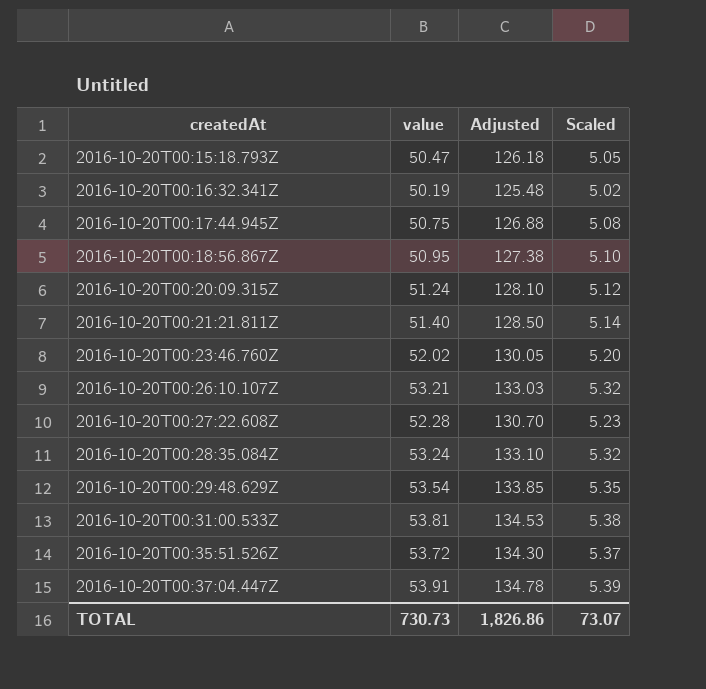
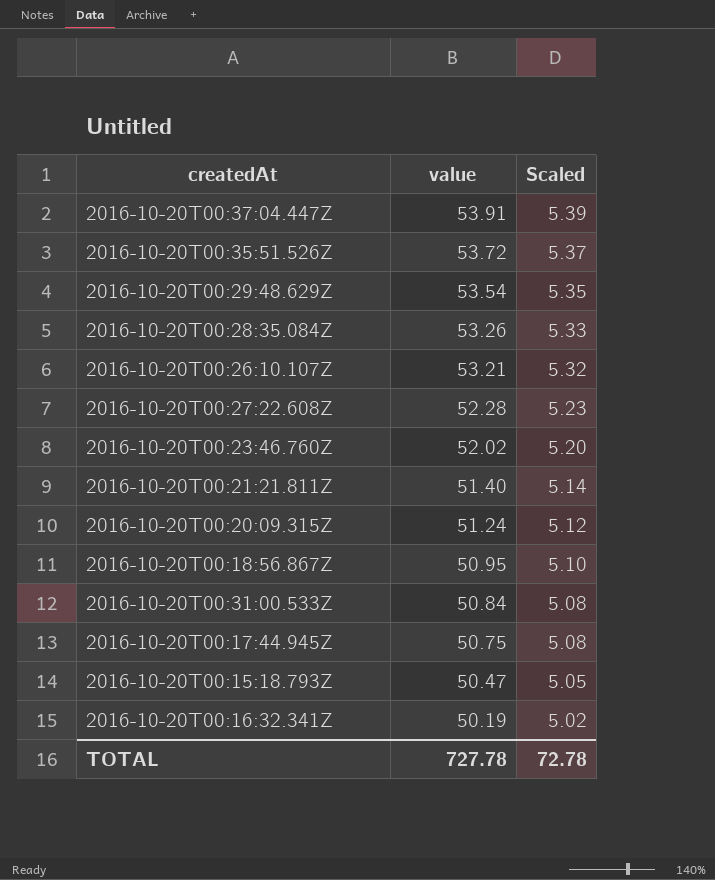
row order: createdAt ascending -> value descending
column Adjusted | formula: [value] * 2.5 -> none
2016-10-20T00:28:35.084Z | value: 53.24 -> 53.26
2016-10-20T00:28:35.084Z | Scaled: 5.32 -> 5.33
2016-10-20T00:31:00.533Z | value: 53.81 -> 50.84
2016-10-20T00:31:00.533Z | Scaled: 5.38 -> 5.08
TOTAL | value: 730.73 -> 727.78
TOTAL | Scaled: 73.07 -> 72.78

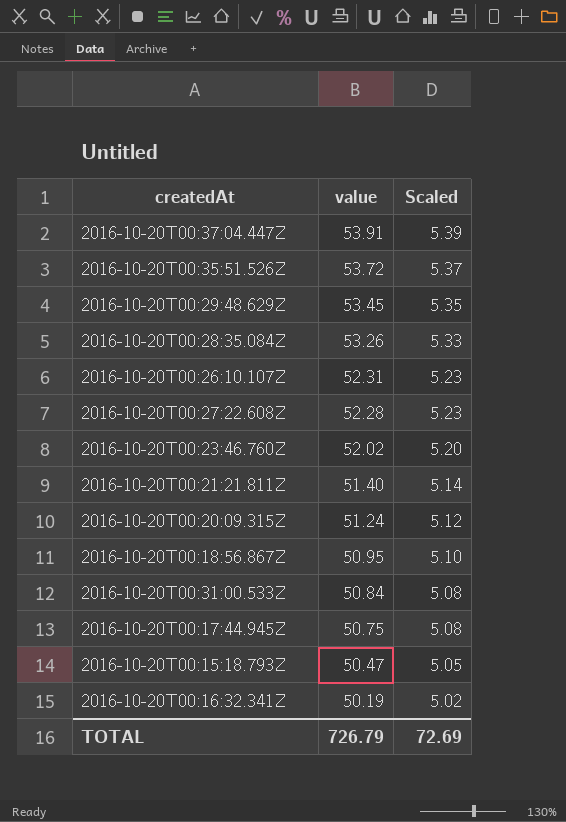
2016-10-20T00:29:48.629Z | value: 53.54 -> 53.45
2016-10-20T00:26:10.107Z | value: 53.21 -> 52.31
2016-10-20T00:26:10.107Z | Scaled: 5.32 -> 5.23
TOTAL | value: 727.78 -> 726.79
TOTAL | Scaled: 72.78 -> 72.69

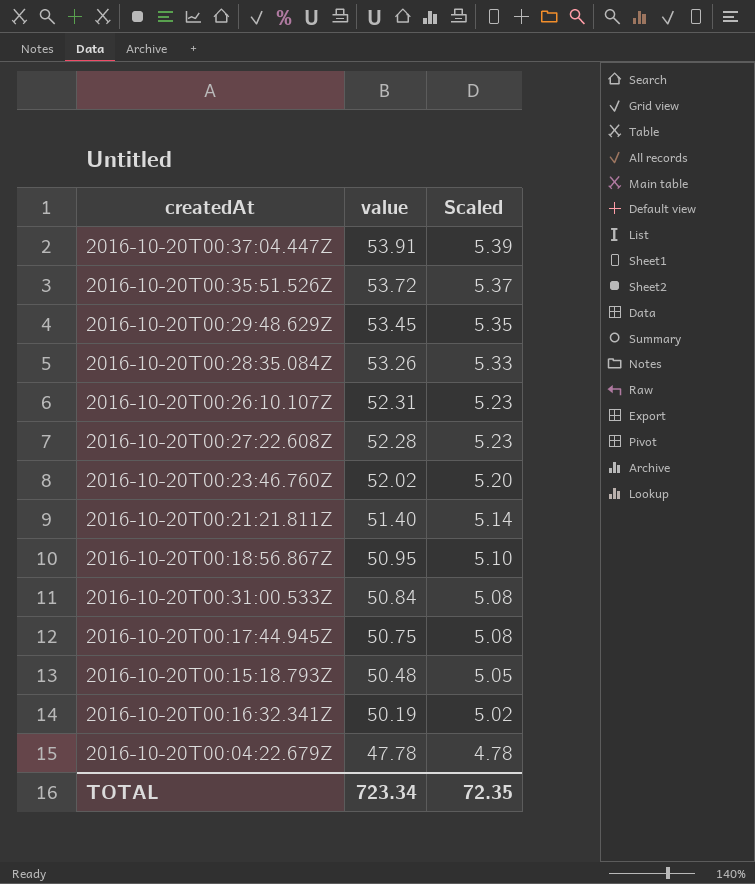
row 2016-10-20T00:20:09.315Z: 51.24 | 5.12 -> none
2016-10-20T00:15:18.793Z | value: 50.47 -> 50.48
row 2016-10-20T00:04:22.679Z: none -> 47.78 | 4.78
TOTAL | value: 726.79 -> 723.34
TOTAL | Scaled: 72.69 -> 72.35

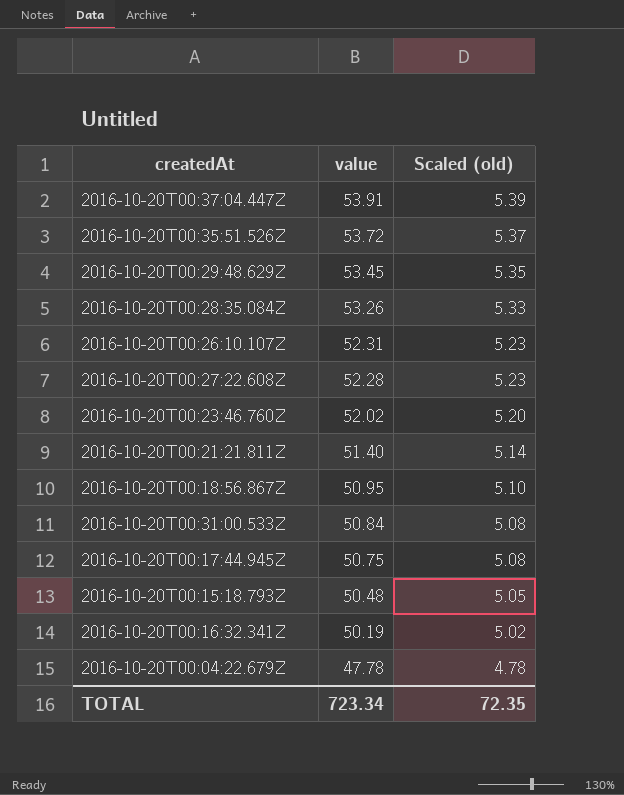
column name: Scaled -> Scaled (old)

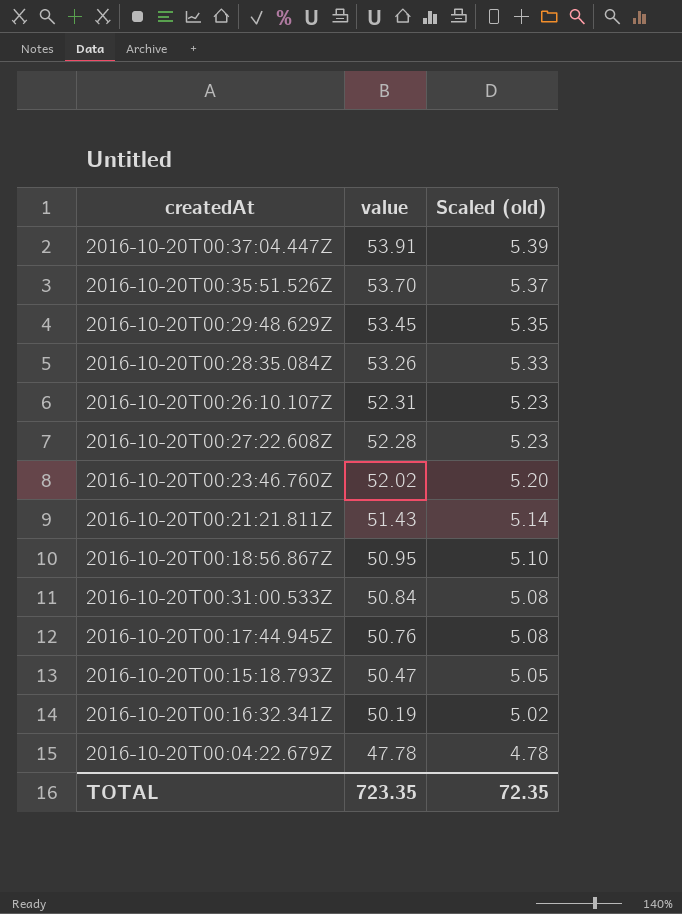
2016-10-20T00:35:51.526Z | value: 53.72 -> 53.70
2016-10-20T00:21:21.811Z | value: 51.40 -> 51.43
2016-10-20T00:17:44.945Z | value: 50.75 -> 50.76
2016-10-20T00:15:18.793Z | value: 50.48 -> 50.47
TOTAL | value: 723.34 -> 723.35

